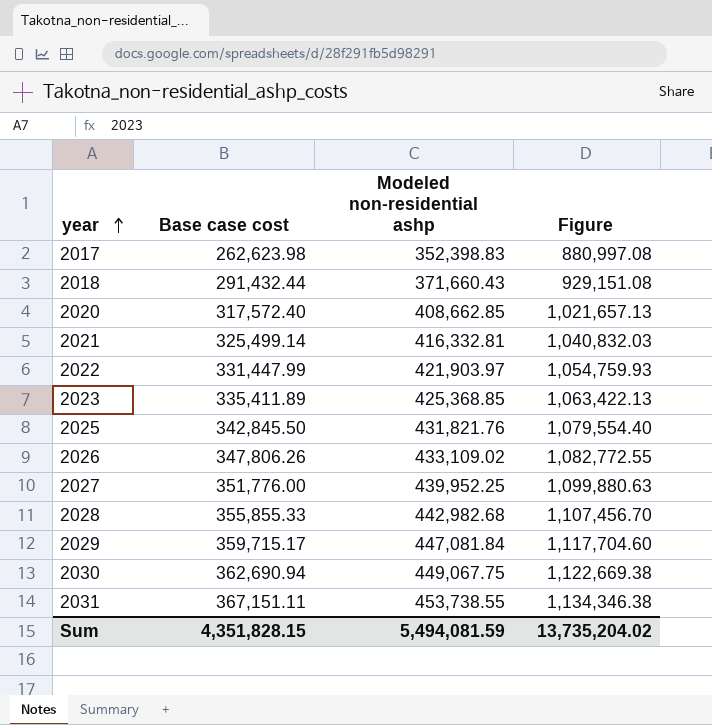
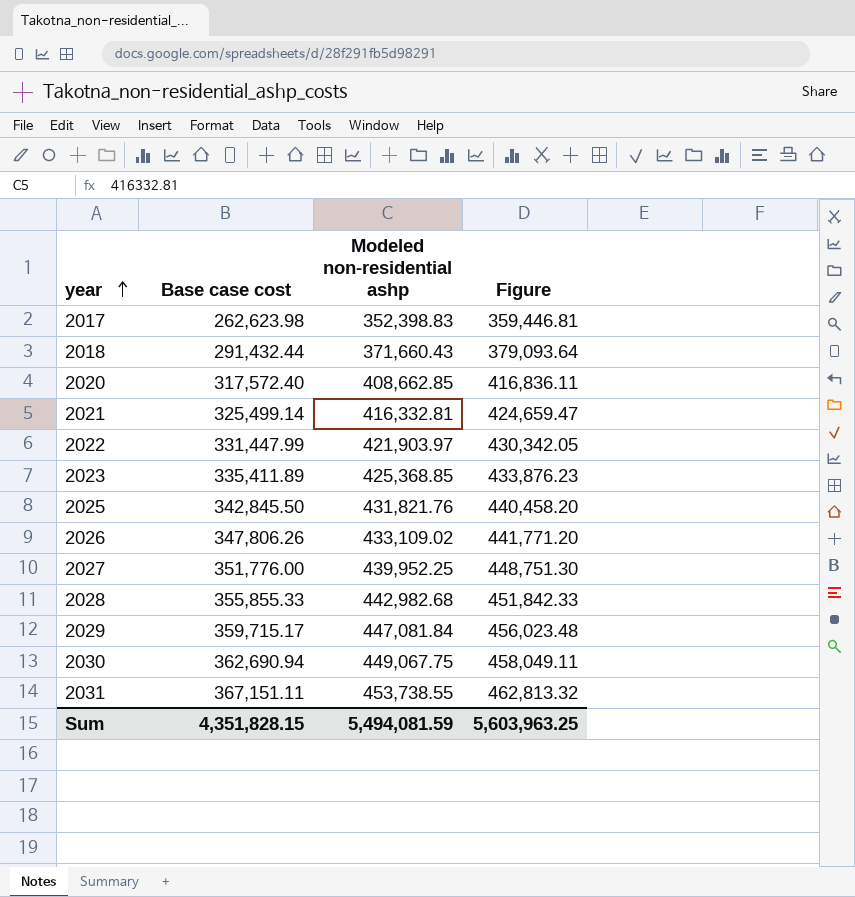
column Figure | formula: [Modeled non-residential ashp] * 2.5 -> [Modeled non-residential ashp] * 1.02
Sum | Figure: 13,735,204.02 -> 5,603,963.25

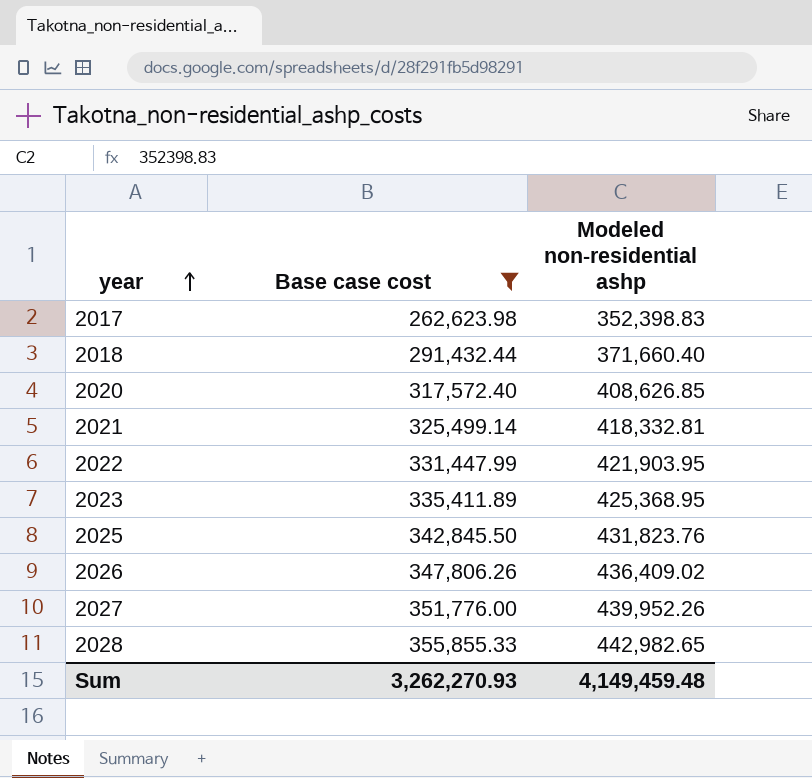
filter: none -> Base case cost <= 355,855.33
column Figure | formula: [Modeled non-residential ashp] * 1.02 -> none
2018 | Modeled non-residential ashp: 371,660.43 -> 371,660.40
2020 | Modeled non-residential ashp: 408,662.85 -> 408,626.85
2021 | Modeled non-residential ashp: 416,332.81 -> 418,332.81
2022 | Modeled non-residential ashp: 421,903.97 -> 421,903.95
2023 | Modeled non-residential ashp: 425,368.85 -> 425,368.95
2025 | Modeled non-residential ashp: 431,821.76 -> 431,823.76
2026 | Modeled non-residential ashp: 433,109.02 -> 436,409.02
2027 | Modeled non-residential ashp: 439,952.25 -> 439,952.26
2028 | Modeled non-residential ashp: 442,982.68 -> 442,982.65
Sum | Base case cost: 4,351,828.15 -> 3,262,270.93
Sum | Modeled non-residential ashp: 5,494,081.59 -> 4,149,459.48

